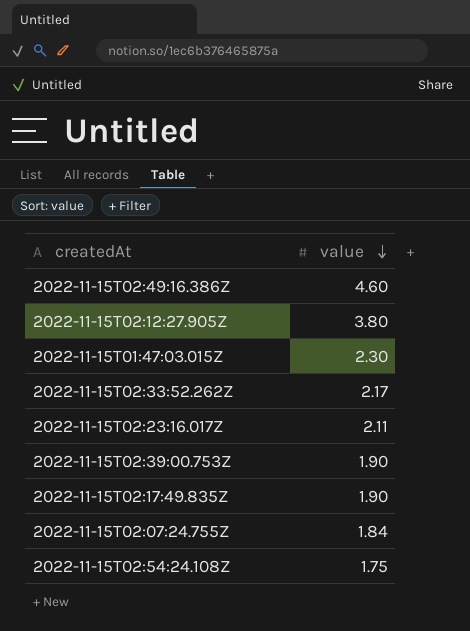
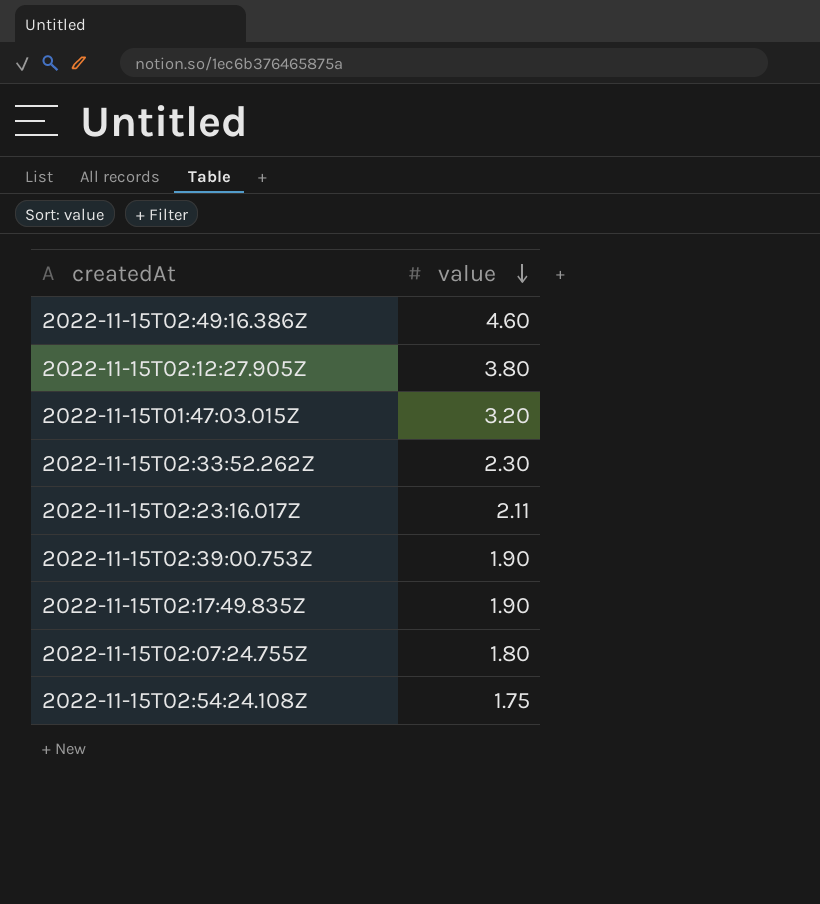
2022-11-15T01:47:03.015Z | value: 2.30 -> 3.20
2022-11-15T02:33:52.262Z | value: 2.17 -> 2.30
2022-11-15T02:07:24.755Z | value: 1.84 -> 1.80

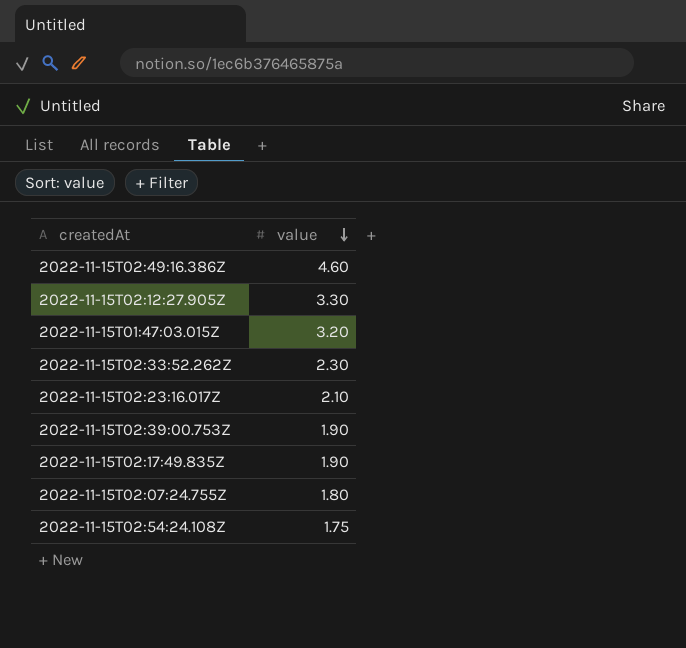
2022-11-15T02:12:27.905Z | value: 3.80 -> 3.30
2022-11-15T02:23:16.017Z | value: 2.11 -> 2.10

